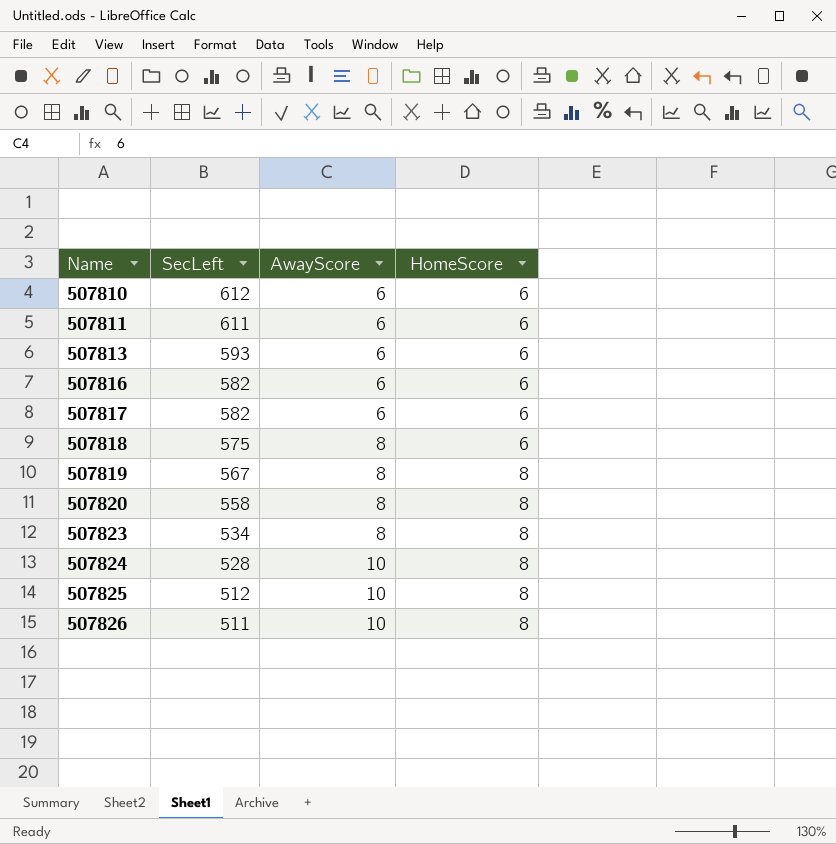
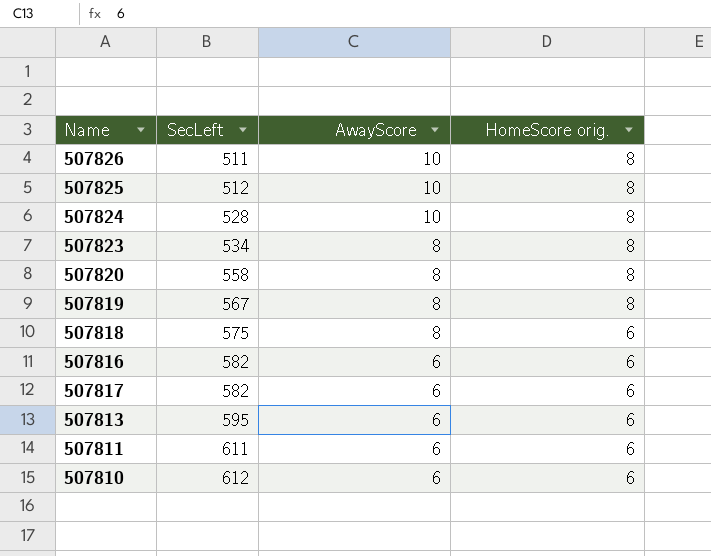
row order: Name ascending -> SecLeft ascending
column name: HomeScore -> HomeScore orig.
507813 | SecLeft: 593 -> 595

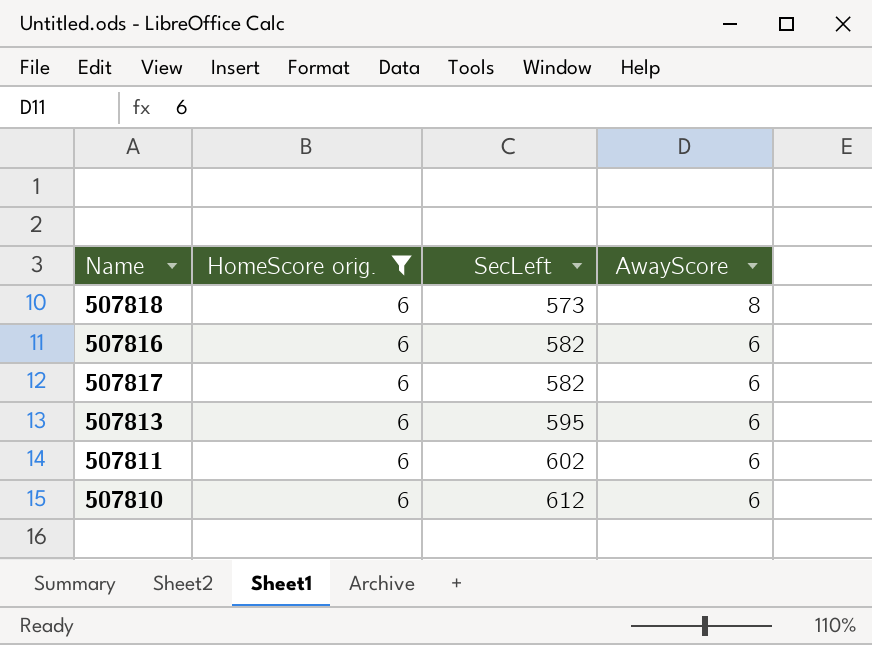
filter: none -> HomeScore orig. = 6
column HomeScore orig. | position: 4 -> 2
507818 | SecLeft: 575 -> 573
507811 | SecLeft: 611 -> 602

